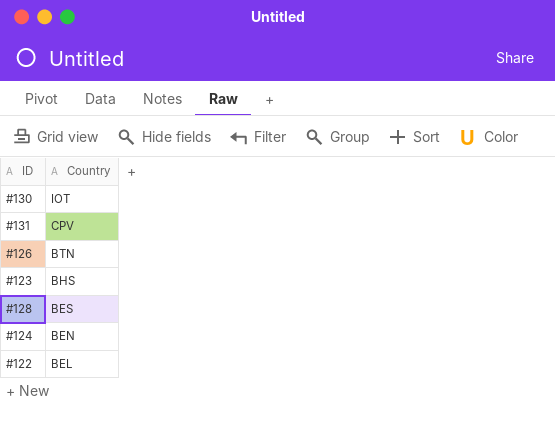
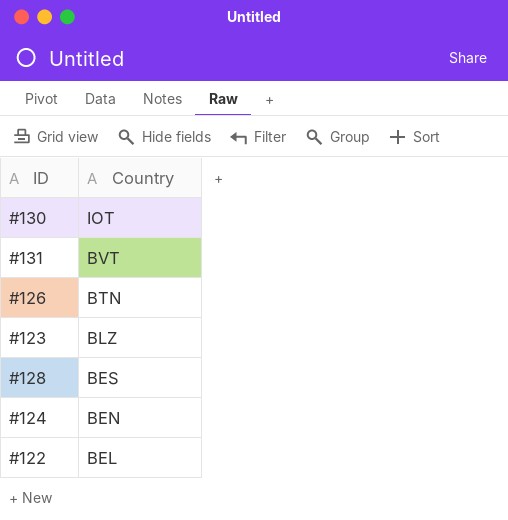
#131 | Country: CPV -> BVT
#123 | Country: BHS -> BLZ

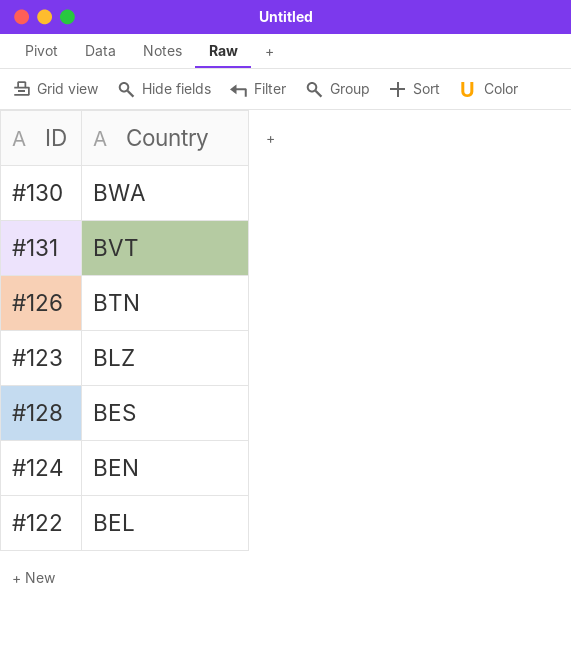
#130 | Country: IOT -> BWA

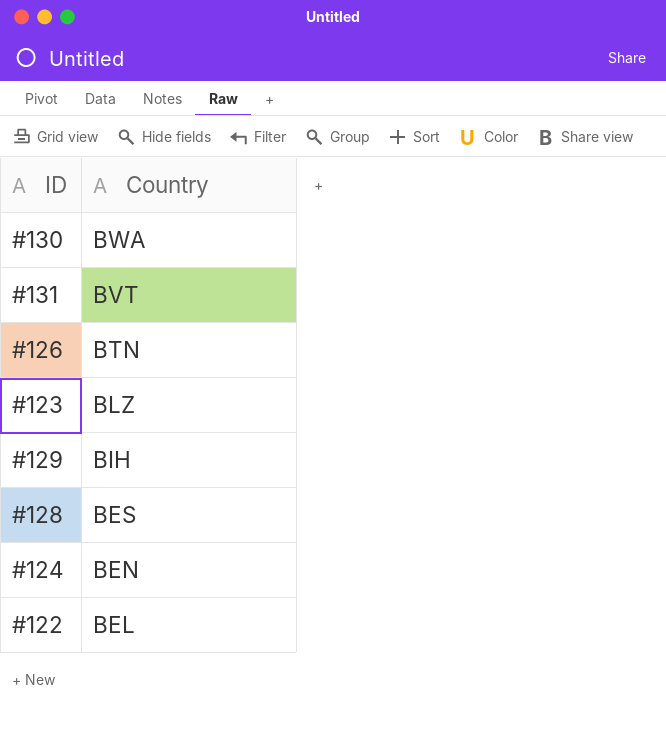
row #129: none -> BIH

